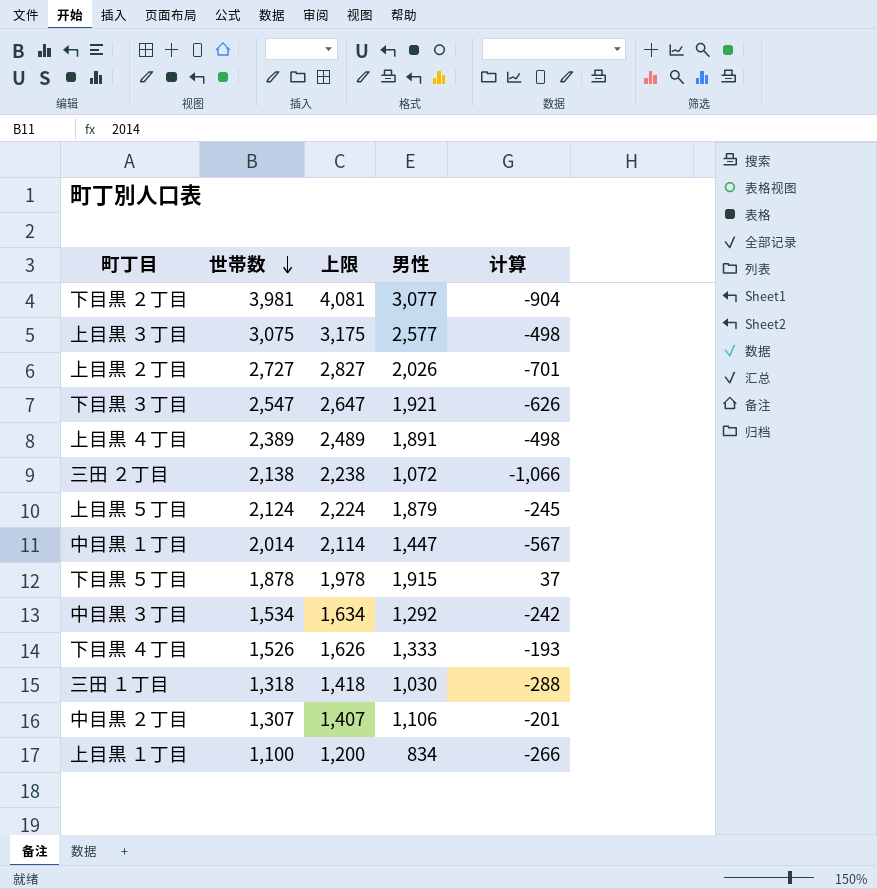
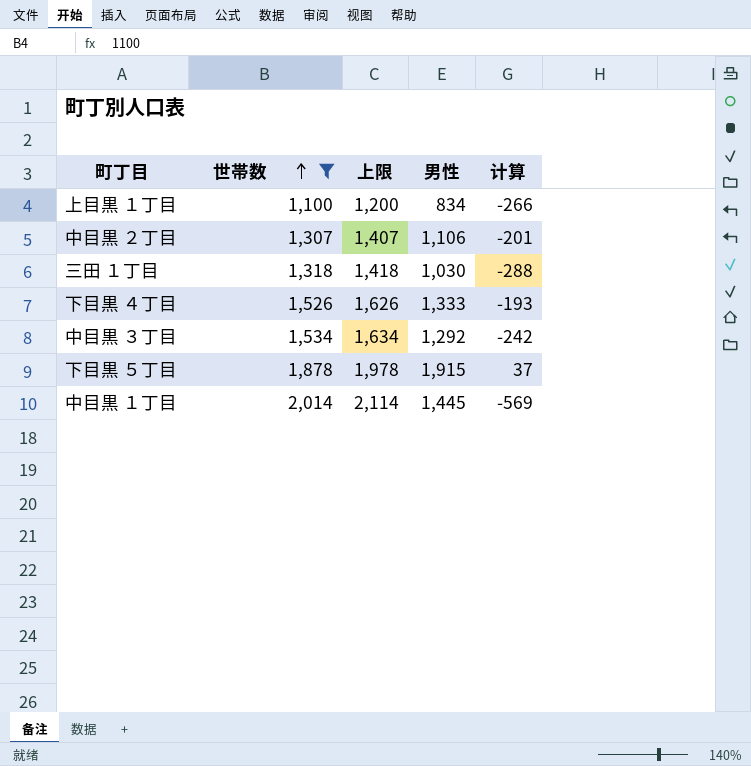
filter: none -> 世帯数 <= 2,014
row order: 世帯数 descending -> 世帯数 ascending
中目黒 １丁目 | 男性: 1,447 -> 1,445
中目黒 １丁目 | 计算: -567 -> -569

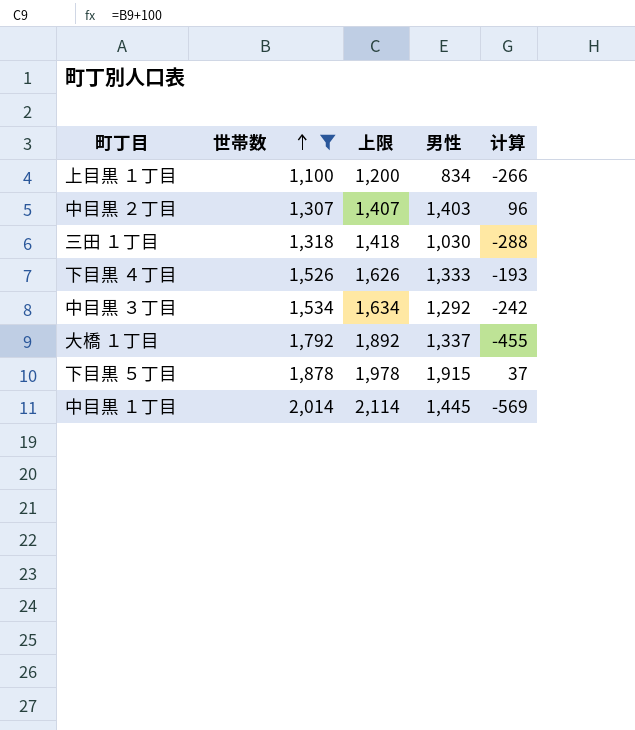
中目黒 ２丁目 | 男性: 1,106 -> 1,403
中目黒 ２丁目 | 计算: -201 -> 96
row 大橋 １丁目: none -> 1,792 | 1,892 | 1,337 | -455

